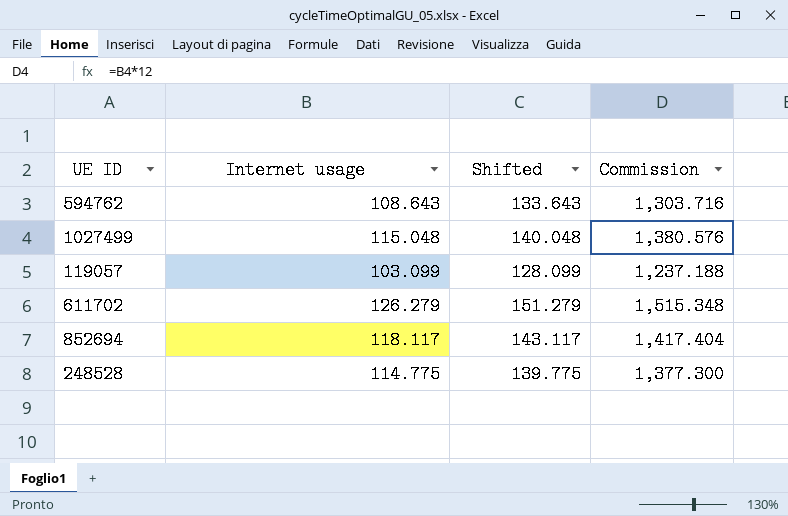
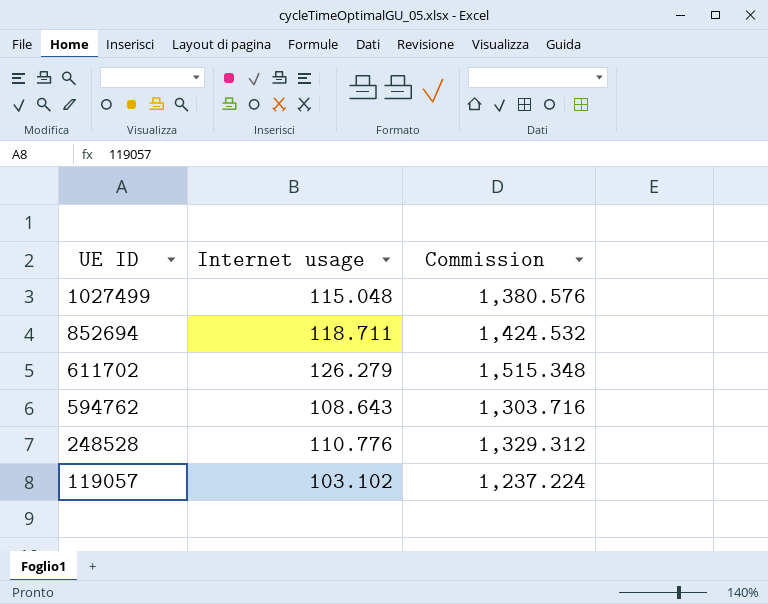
row order: none -> UE ID descending
column Shifted | formula: [Internet usage] + 25 -> none
852694 | Internet usage: 118.117 -> 118.711
852694 | Commission: 1,417.404 -> 1,424.532
248528 | Internet usage: 114.775 -> 110.776
248528 | Commission: 1,377.300 -> 1,329.312
119057 | Internet usage: 103.099 -> 103.102
119057 | Commission: 1,237.188 -> 1,237.224

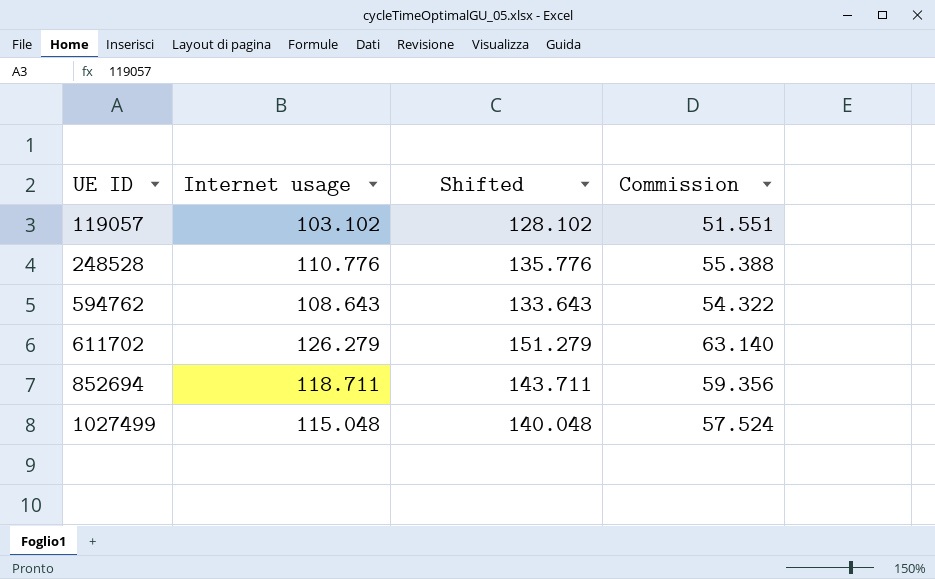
row order: UE ID descending -> UE ID ascending
column Shifted | formula: none -> [Internet usage] + 25
column Commission | formula: [Internet usage] * 12 -> [Internet usage] * 0.5

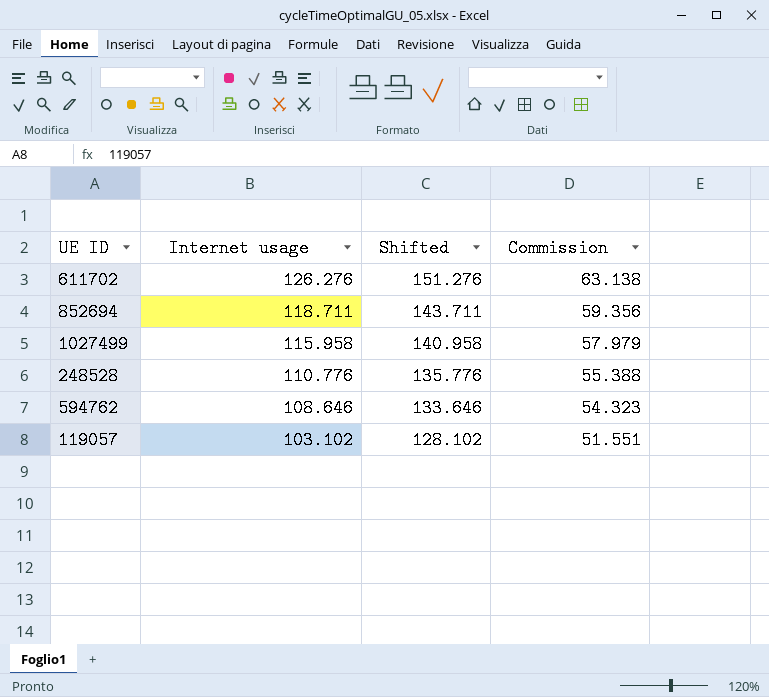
row order: UE ID ascending -> Internet usage descending
611702 | Internet usage: 126.279 -> 126.276
611702 | Shifted: 151.279 -> 151.276
611702 | Commission: 63.140 -> 63.138
1027499 | Internet usage: 115.048 -> 115.958
1027499 | Shifted: 140.048 -> 140.958
1027499 | Commission: 57.524 -> 57.979
594762 | Internet usage: 108.643 -> 108.646
594762 | Shifted: 133.643 -> 133.646
594762 | Commission: 54.322 -> 54.323

